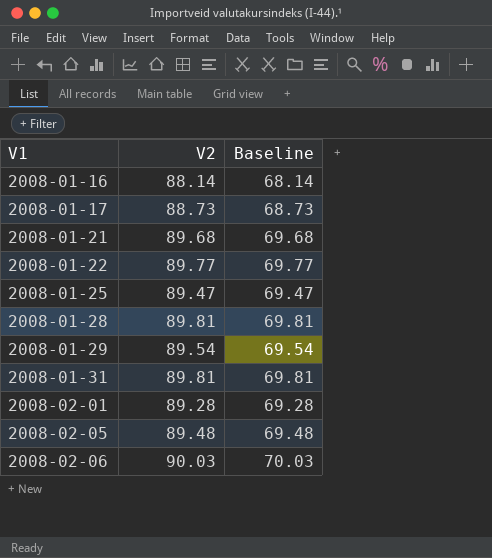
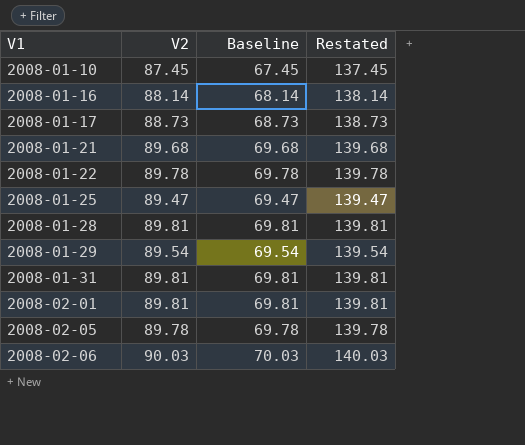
column Restated | formula: none -> [V2] + 50
row 2008-01-10: none -> 87.45 | 67.45 | 137.45
2008-01-22 | V2: 89.77 -> 89.78
2008-01-22 | Baseline: 69.77 -> 69.78
2008-02-01 | V2: 89.28 -> 89.81
2008-02-01 | Baseline: 69.28 -> 69.81
2008-02-05 | V2: 89.48 -> 89.78
2008-02-05 | Baseline: 69.48 -> 69.78

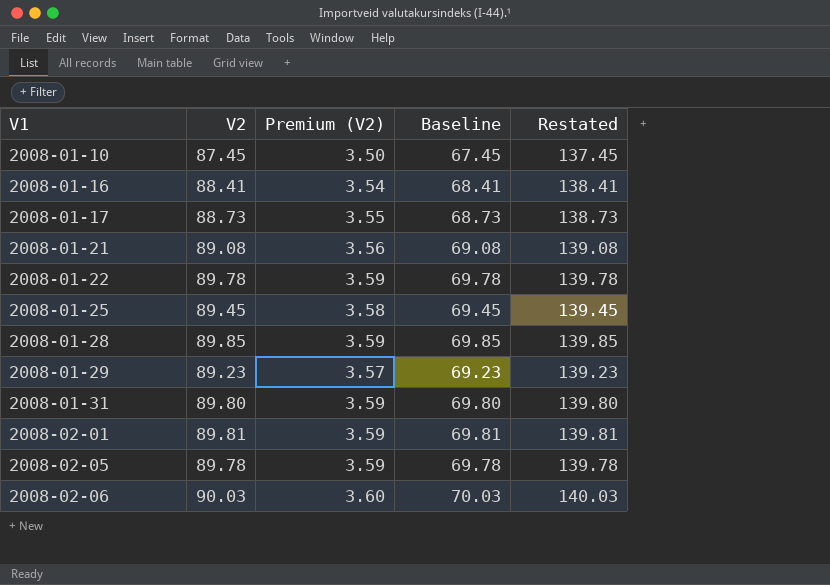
column Premium (V2) | formula: none -> [V2] * 0.04
2008-01-16 | V2: 88.14 -> 88.41
2008-01-16 | Baseline: 68.14 -> 68.41
2008-01-16 | Restated: 138.14 -> 138.41
2008-01-21 | V2: 89.68 -> 89.08
2008-01-21 | Baseline: 69.68 -> 69.08
2008-01-21 | Restated: 139.68 -> 139.08
2008-01-25 | V2: 89.47 -> 89.45
2008-01-25 | Baseline: 69.47 -> 69.45
2008-01-25 | Restated: 139.47 -> 139.45
2008-01-28 | V2: 89.81 -> 89.85
2008-01-28 | Baseline: 69.81 -> 69.85
2008-01-28 | Restated: 139.81 -> 139.85
2008-01-29 | V2: 89.54 -> 89.23
2008-01-29 | Baseline: 69.54 -> 69.23
2008-01-29 | Restated: 139.54 -> 139.23
2008-01-31 | V2: 89.81 -> 89.80
2008-01-31 | Baseline: 69.81 -> 69.80
2008-01-31 | Restated: 139.81 -> 139.80

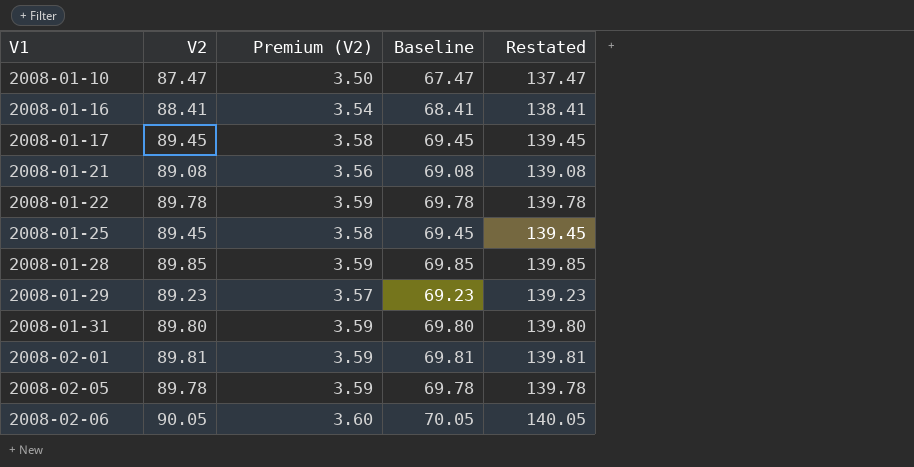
2008-01-10 | V2: 87.45 -> 87.47
2008-01-10 | Baseline: 67.45 -> 67.47
2008-01-10 | Restated: 137.45 -> 137.47
2008-01-17 | V2: 88.73 -> 89.45
2008-01-17 | Premium (V2): 3.55 -> 3.58
2008-01-17 | Baseline: 68.73 -> 69.45
2008-01-17 | Restated: 138.73 -> 139.45
2008-02-06 | V2: 90.03 -> 90.05
2008-02-06 | Baseline: 70.03 -> 70.05
2008-02-06 | Restated: 140.03 -> 140.05

